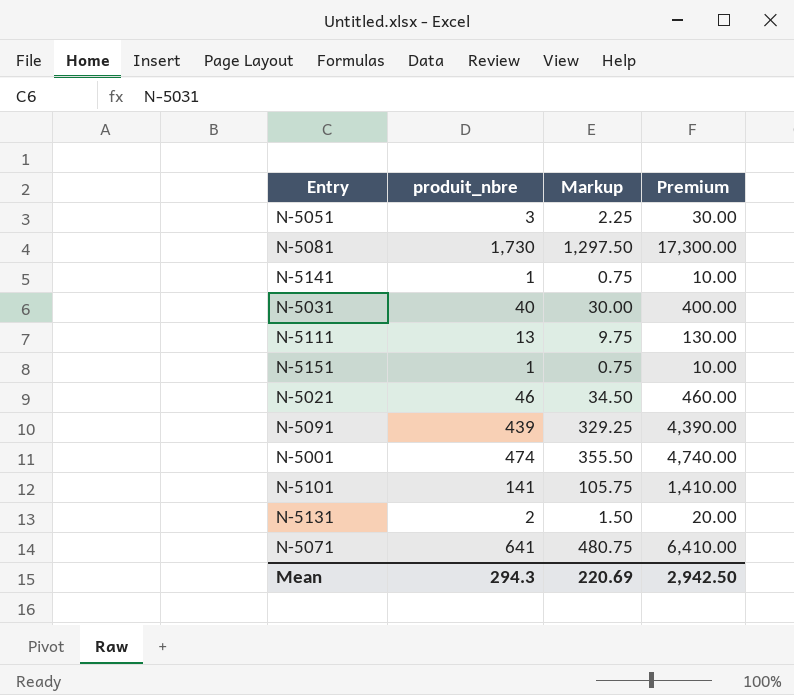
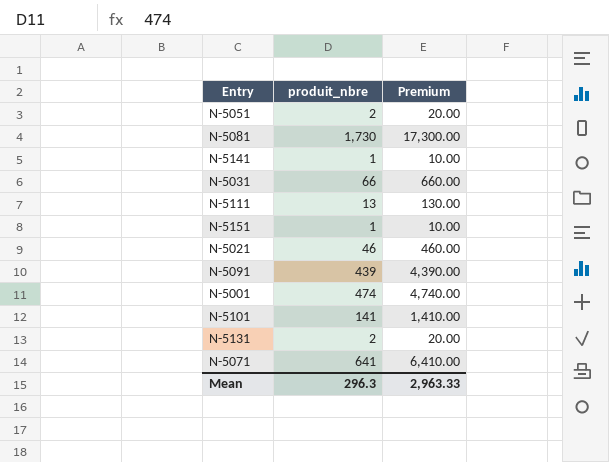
column Markup | formula: [produit_nbre] * 0.75 -> none
N-5051 | produit_nbre: 3 -> 2
N-5051 | Premium: 30.00 -> 20.00
N-5031 | produit_nbre: 40 -> 66
N-5031 | Premium: 400.00 -> 660.00
Mean | produit_nbre: 294.3 -> 296.3
Mean | Premium: 2,942.50 -> 2,963.33

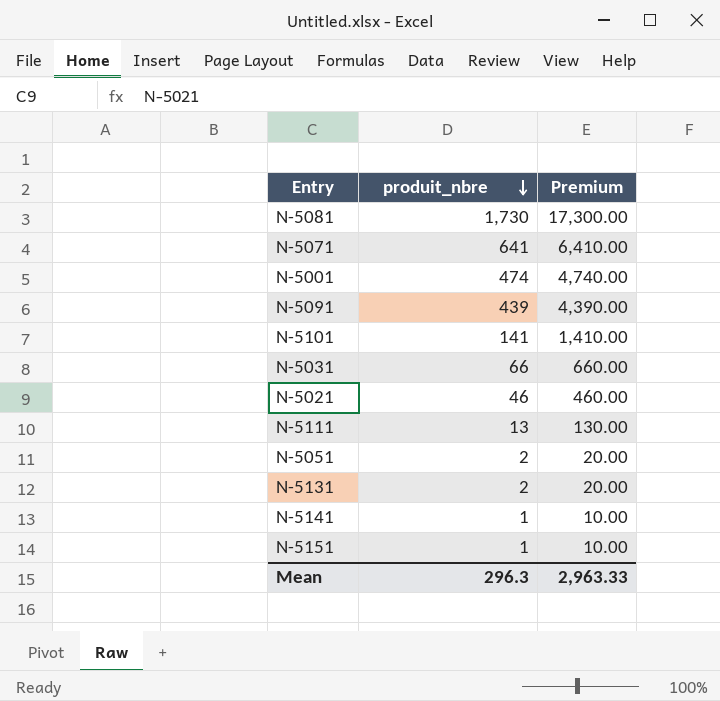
row order: none -> produit_nbre descending

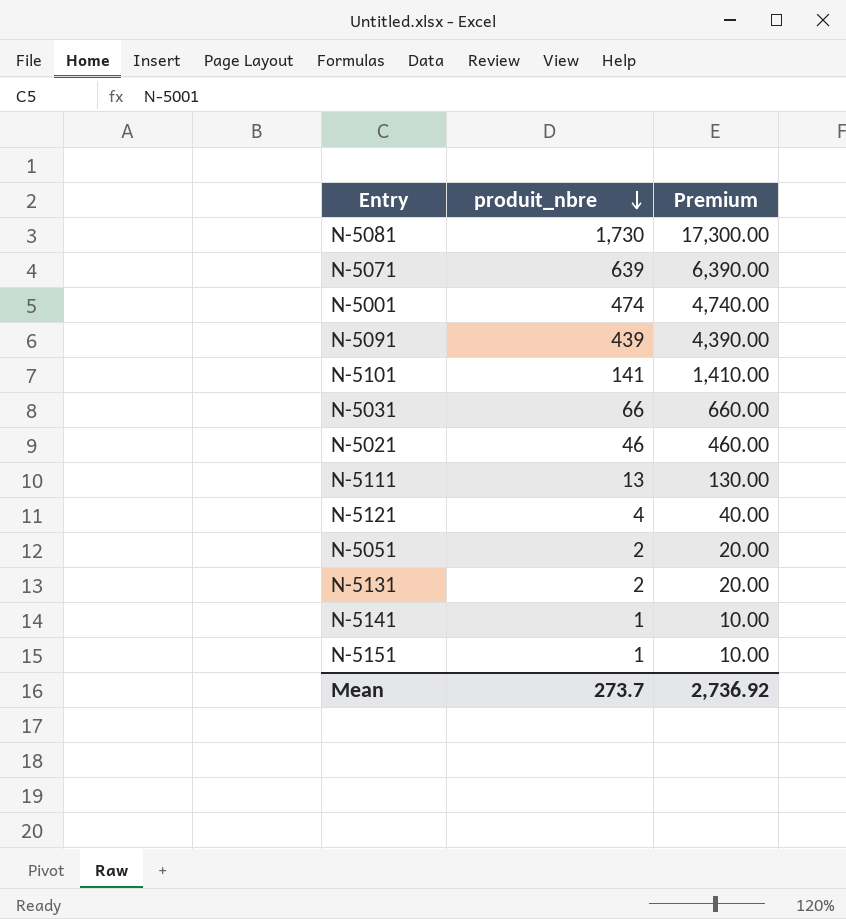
N-5071 | produit_nbre: 641 -> 639
N-5071 | Premium: 6,410.00 -> 6,390.00
row N-5121: none -> 4 | 40.00
Mean | produit_nbre: 296.3 -> 273.7
Mean | Premium: 2,963.33 -> 2,736.92

